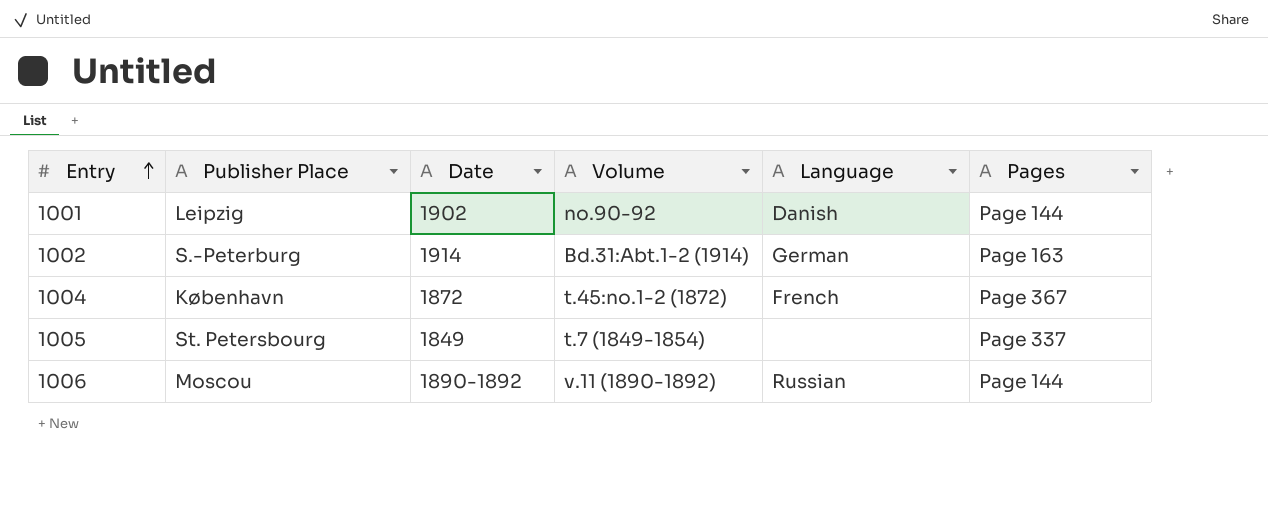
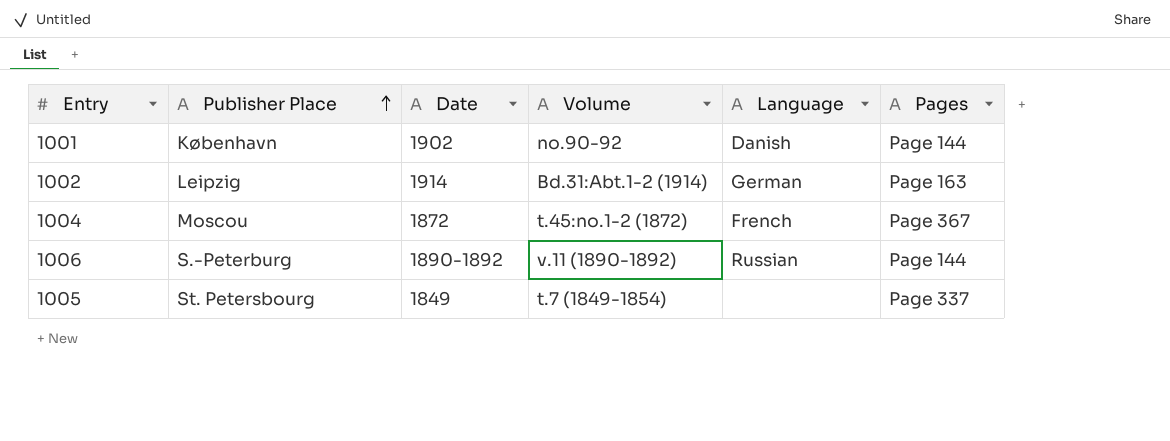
row order: Entry ascending -> Publisher Place ascending
1001 | Publisher Place: Leipzig -> København
1002 | Publisher Place: S.-Peterburg -> Leipzig
1004 | Publisher Place: København -> Moscou
1006 | Publisher Place: Moscou -> S.-Peterburg

